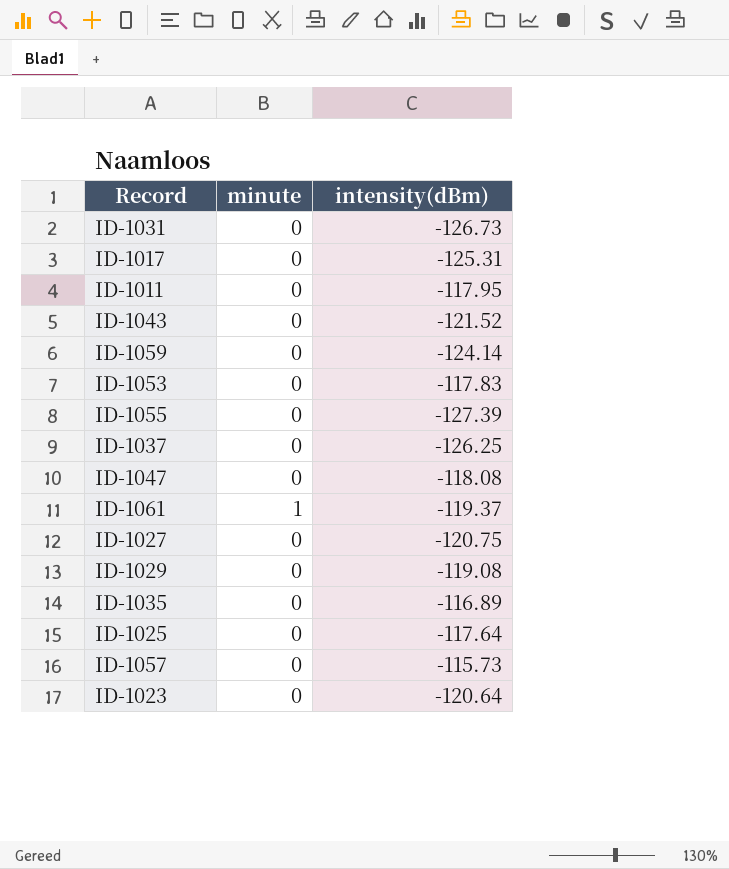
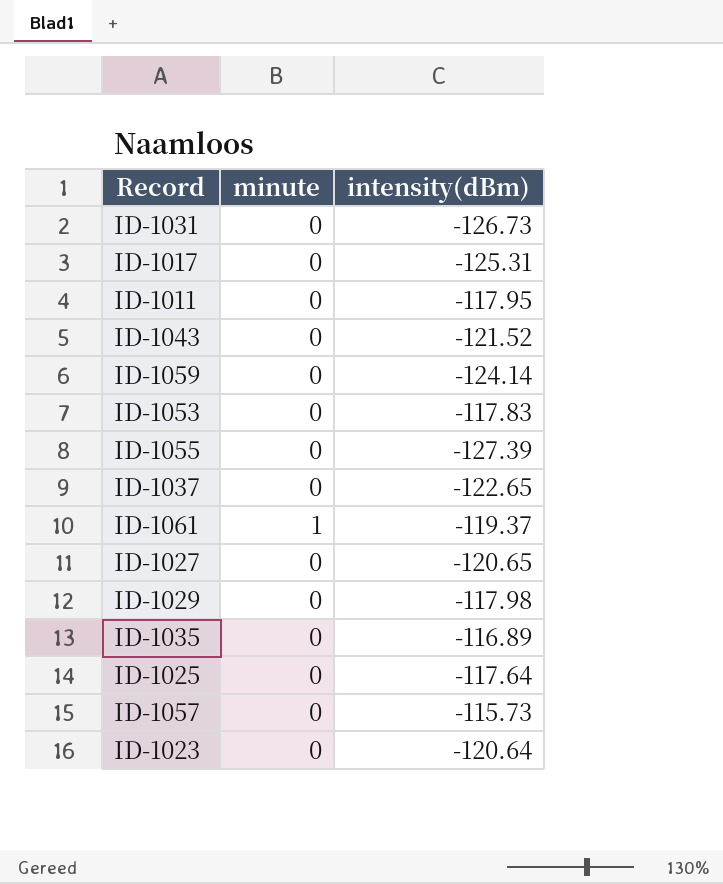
row ID-1047: 0 | -118.08 -> none
ID-1037 | intensity(dBm): -126.25 -> -122.65
ID-1027 | intensity(dBm): -120.75 -> -120.65
ID-1029 | intensity(dBm): -119.08 -> -117.98

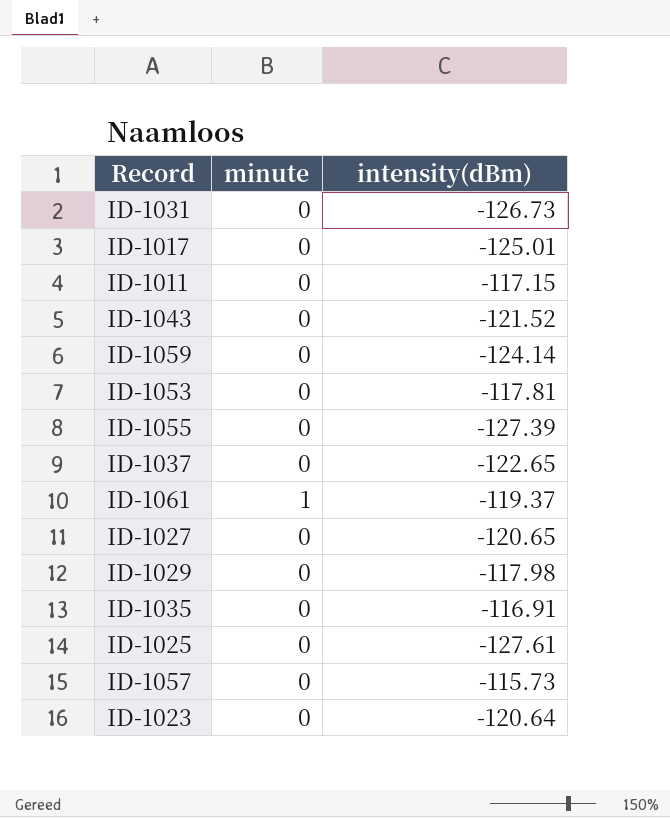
ID-1017 | intensity(dBm): -125.31 -> -125.01
ID-1011 | intensity(dBm): -117.95 -> -117.15
ID-1053 | intensity(dBm): -117.83 -> -117.81
ID-1035 | intensity(dBm): -116.89 -> -116.91
ID-1025 | intensity(dBm): -117.64 -> -127.61

